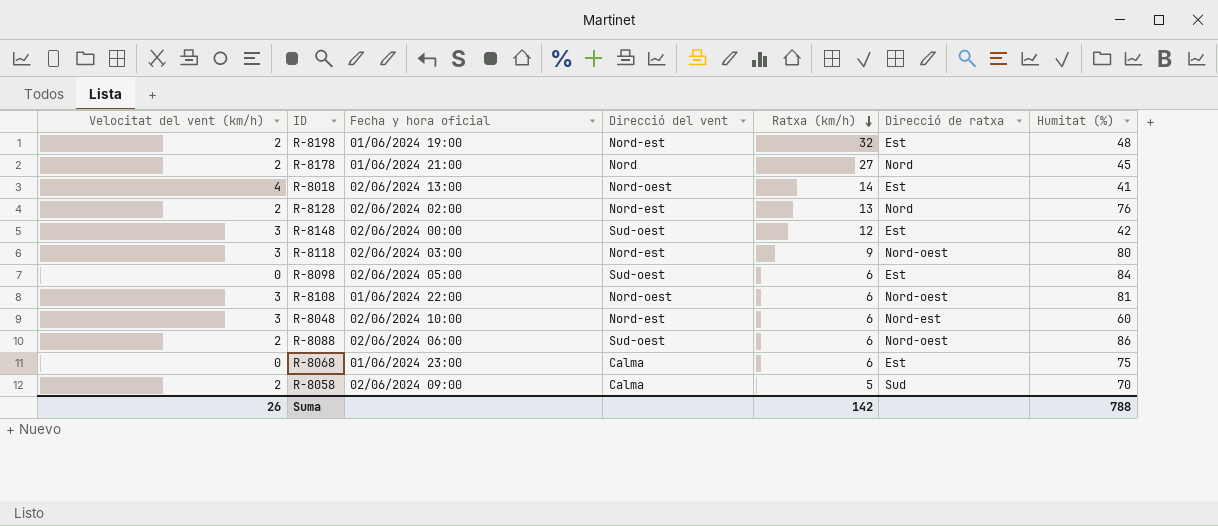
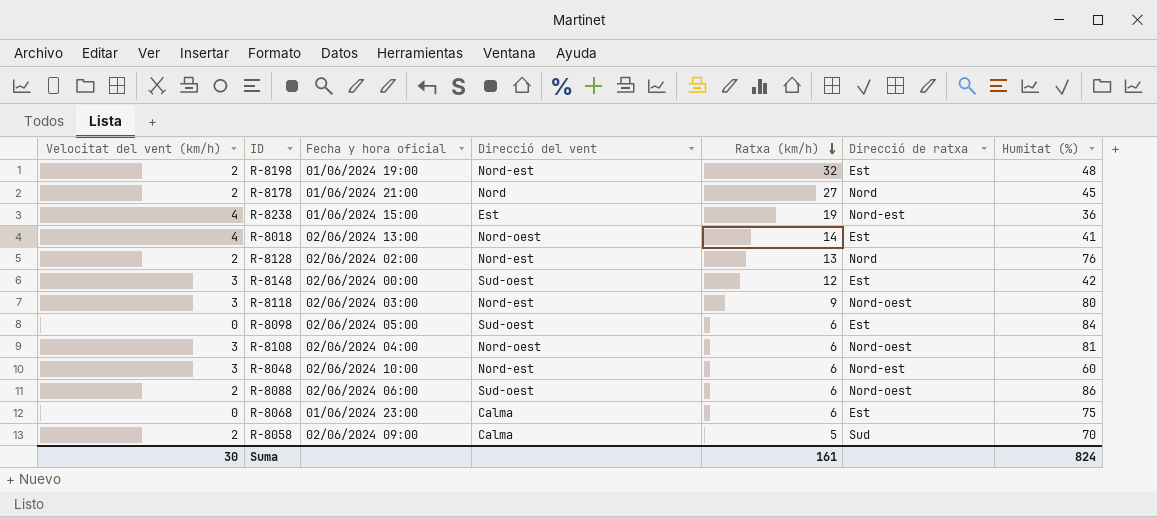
row R-8238: none -> 4 | 01/06/2024 15:00 | Est | 19 | Nord-est | 36
R-8108 | Fecha y hora oficial: 01/06/2024 22:00 -> 02/06/2024 04:00
Suma | Velocitat del vent (km/h): 26 -> 30
Suma | Ratxa (km/h): 142 -> 161
Suma | Humitat (%): 788 -> 824

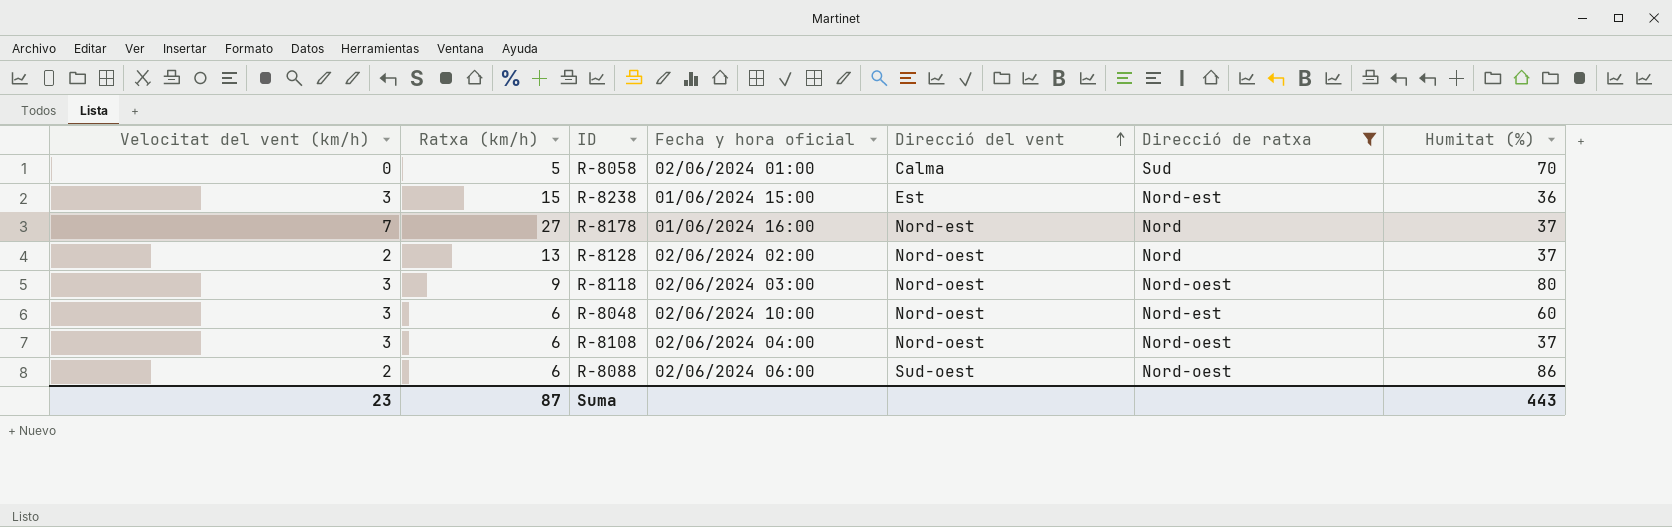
filter: none -> Direcció de ratxa != Est
row order: Ratxa (km/h) descending -> Direcció del vent ascending
column Ratxa (km/h) | position: 5 -> 2
R-8058 | Velocitat del vent (km/h): 2 -> 0
R-8058 | Fecha y hora oficial: 02/06/2024 09:00 -> 02/06/2024 01:00
R-8238 | Velocitat del vent (km/h): 4 -> 3
R-8238 | Ratxa (km/h): 19 -> 15
R-8178 | Velocitat del vent (km/h): 2 -> 7
R-8178 | Fecha y hora oficial: 01/06/2024 21:00 -> 01/06/2024 16:00
R-8178 | Direcció del vent: Nord -> Nord-est
R-8178 | Humitat (%): 45 -> 37
R-8128 | Direcció del vent: Nord-est -> Nord-oest
R-8128 | Humitat (%): 76 -> 37
R-8118 | Direcció del vent: Nord-est -> Nord-oest
R-8048 | Direcció del vent: Nord-est -> Nord-oest
R-8108 | Humitat (%): 81 -> 37
Suma | Velocitat del vent (km/h): 30 -> 23
Suma | Ratxa (km/h): 161 -> 87
Suma | Humitat (%): 824 -> 443

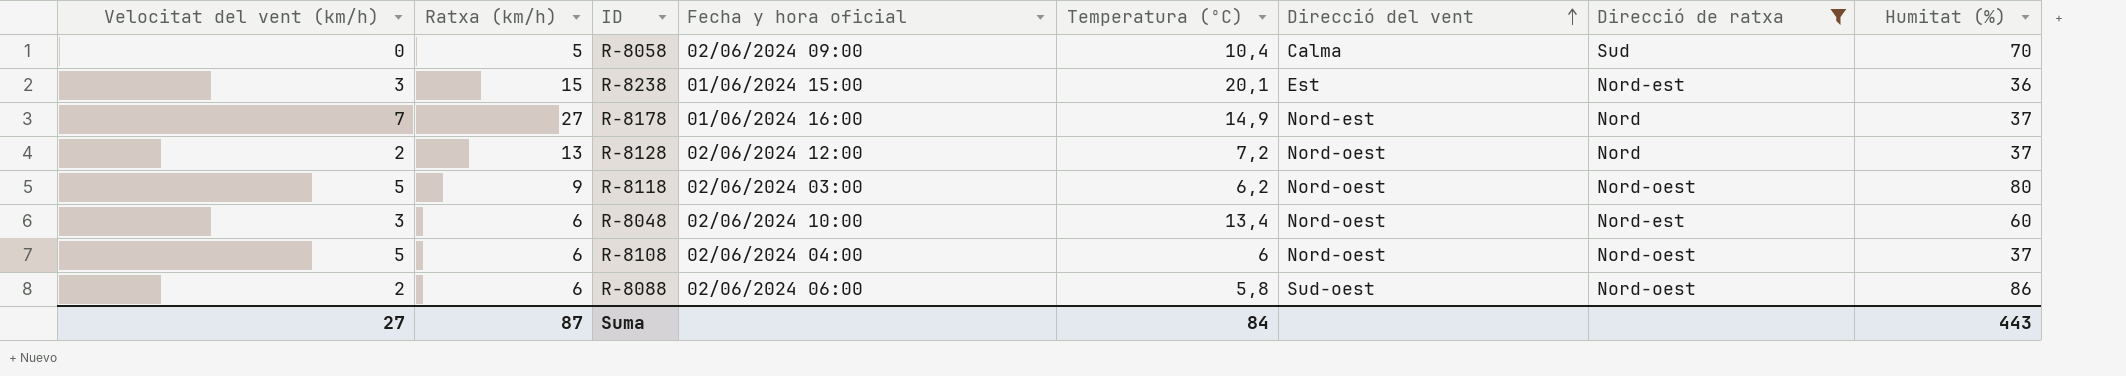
column Temperatura (ºC) | position: none -> 5
R-8058 | Fecha y hora oficial: 02/06/2024 01:00 -> 02/06/2024 09:00
R-8128 | Fecha y hora oficial: 02/06/2024 02:00 -> 02/06/2024 12:00
R-8118 | Velocitat del vent (km/h): 3 -> 5
R-8108 | Velocitat del vent (km/h): 3 -> 5
Suma | Velocitat del vent (km/h): 23 -> 27

